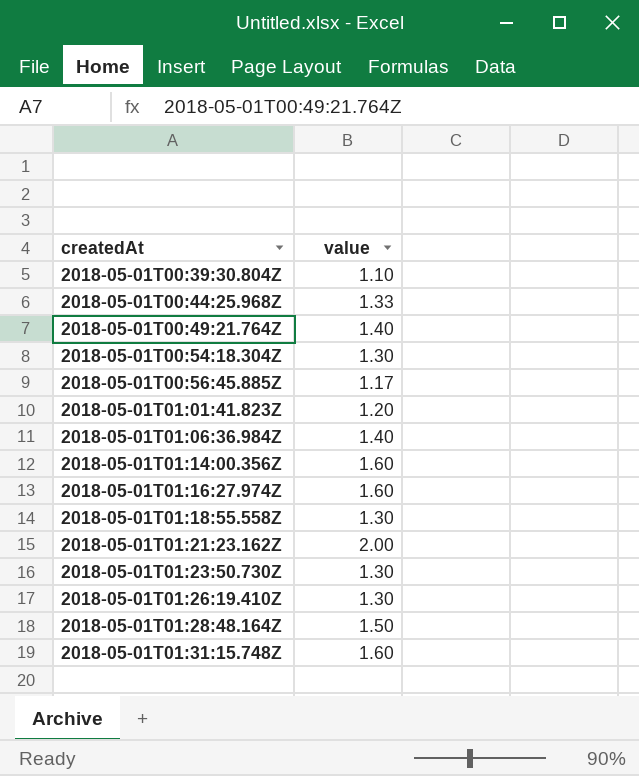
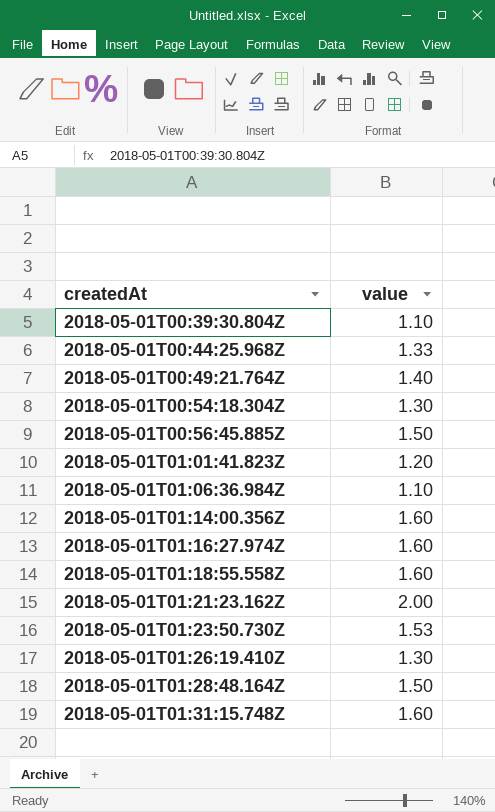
2018-05-01T00:56:45.885Z | value: 1.17 -> 1.50
2018-05-01T01:06:36.984Z | value: 1.40 -> 1.10
2018-05-01T01:18:55.558Z | value: 1.30 -> 1.60
2018-05-01T01:23:50.730Z | value: 1.30 -> 1.53

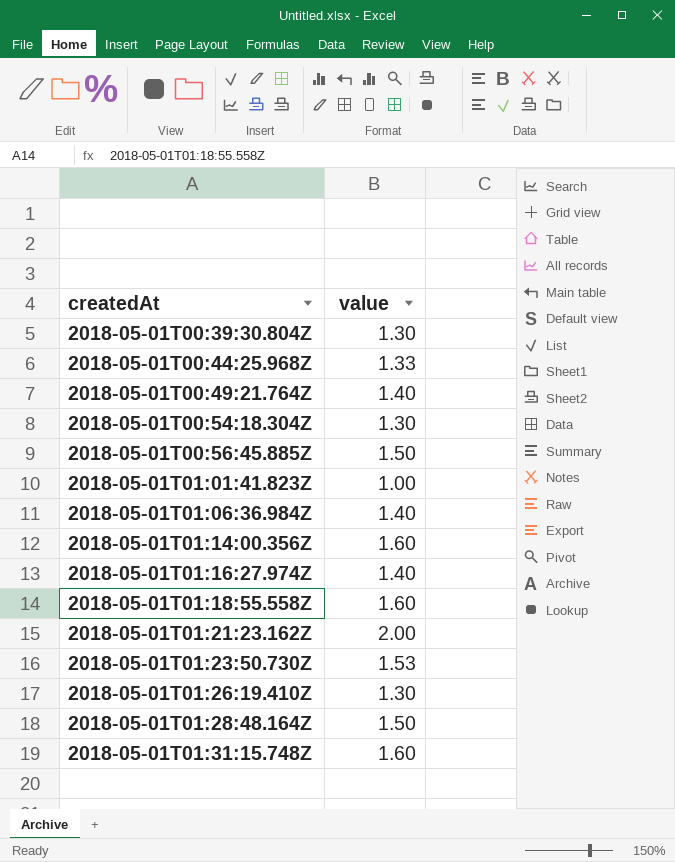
2018-05-01T00:39:30.804Z | value: 1.10 -> 1.30
2018-05-01T01:01:41.823Z | value: 1.20 -> 1.00
2018-05-01T01:06:36.984Z | value: 1.10 -> 1.40
2018-05-01T01:16:27.974Z | value: 1.60 -> 1.40

